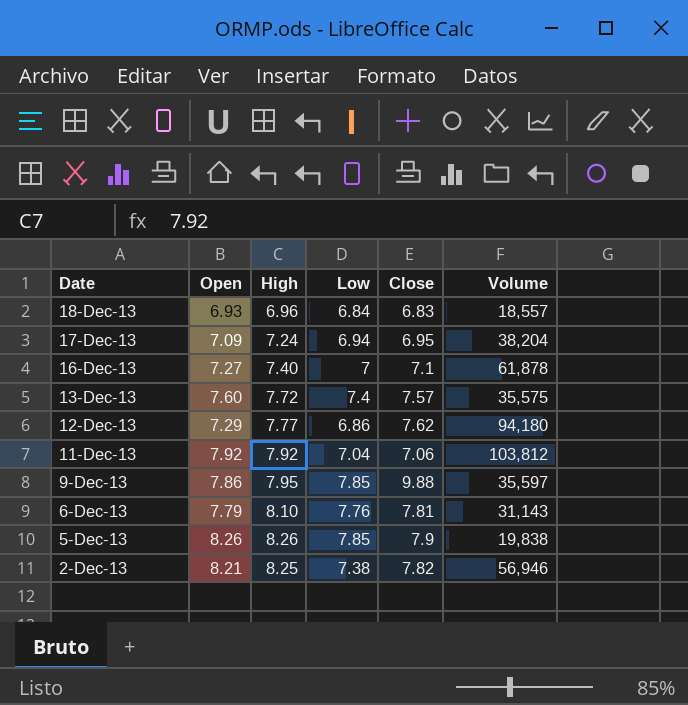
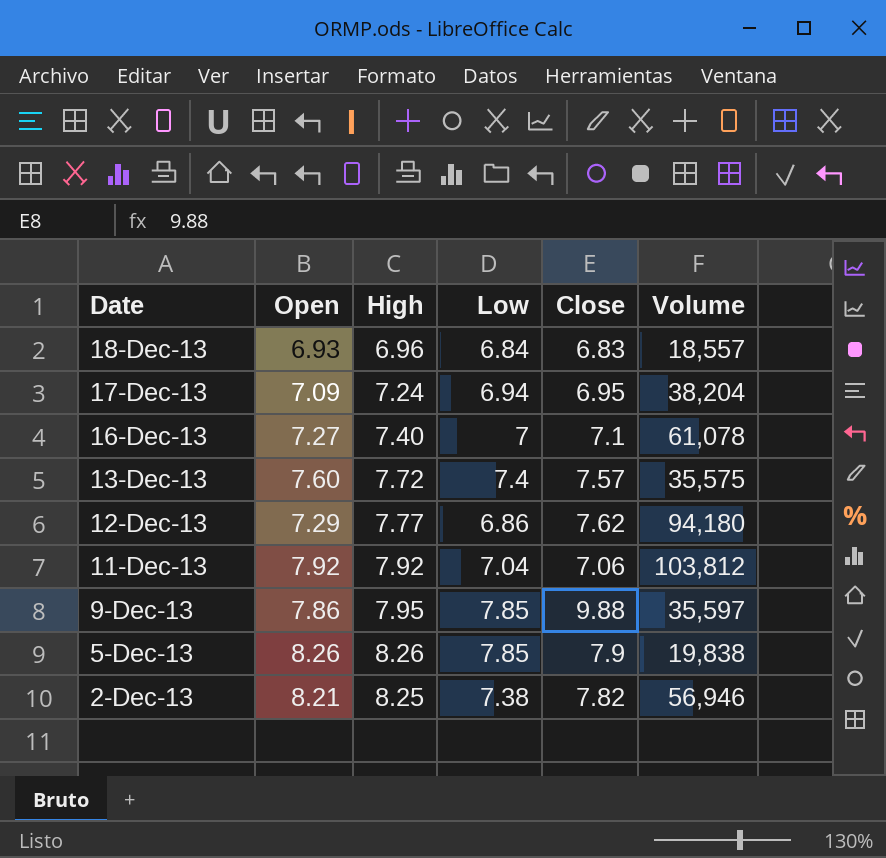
row 6-Dec-13: 7.79 | 8.10 | 7.76 | 7.81 | 31,143 -> none
16-Dec-13 | Volume: 61,878 -> 61,078

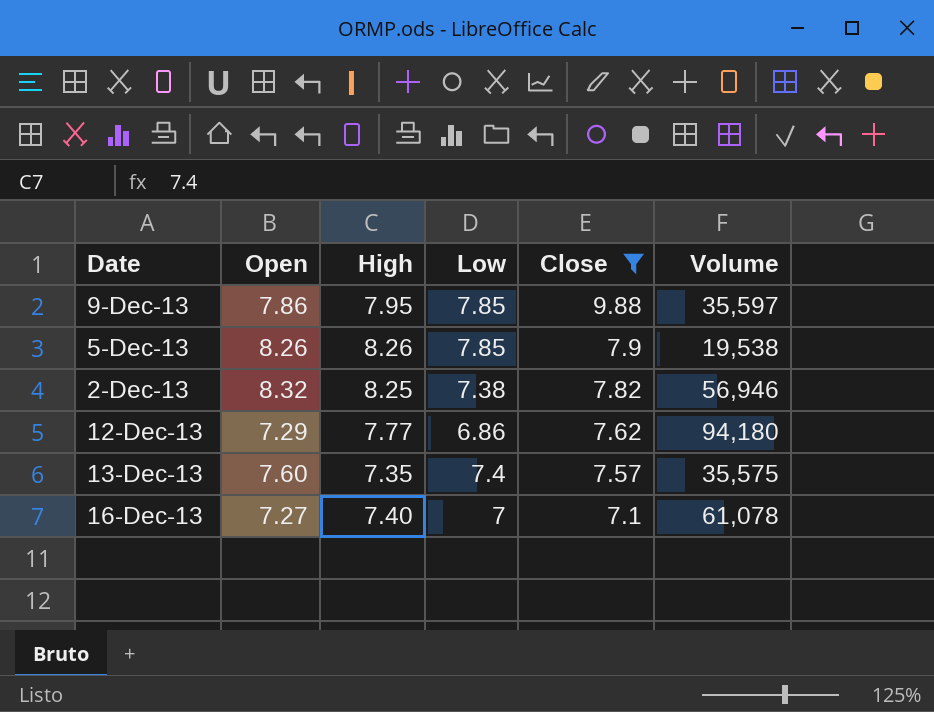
filter: none -> Close >= 7.1
row order: Date descending -> Close descending
5-Dec-13 | Volume: 19,838 -> 19,538
2-Dec-13 | Open: 8.21 -> 8.32
13-Dec-13 | High: 7.72 -> 7.35

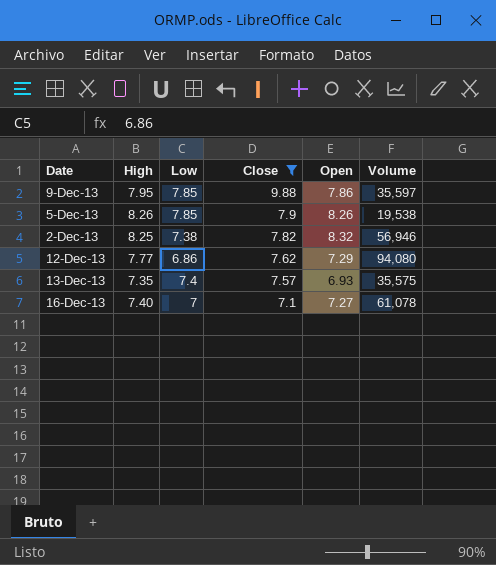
column Open | position: 2 -> 5
12-Dec-13 | Volume: 94,180 -> 94,080
13-Dec-13 | Open: 7.60 -> 6.93

